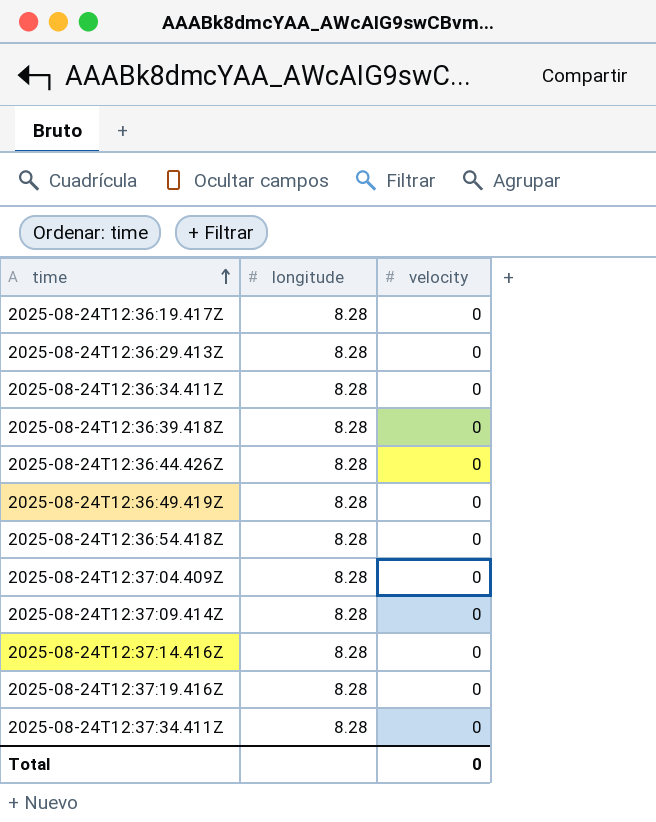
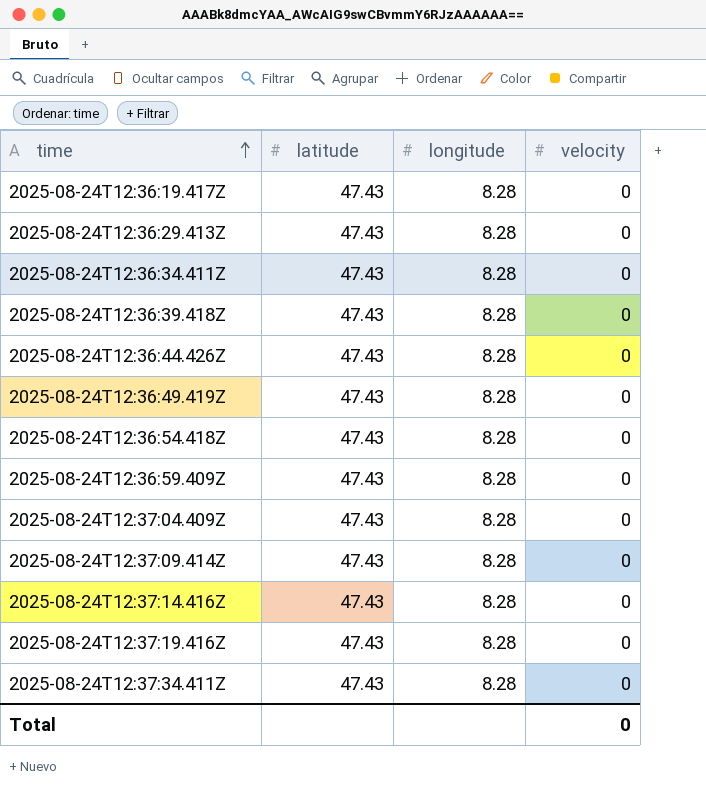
column latitude | position: none -> 2
row 2025-08-24T12:36:59.409Z: none -> 47.43 | 8.28 | 0

